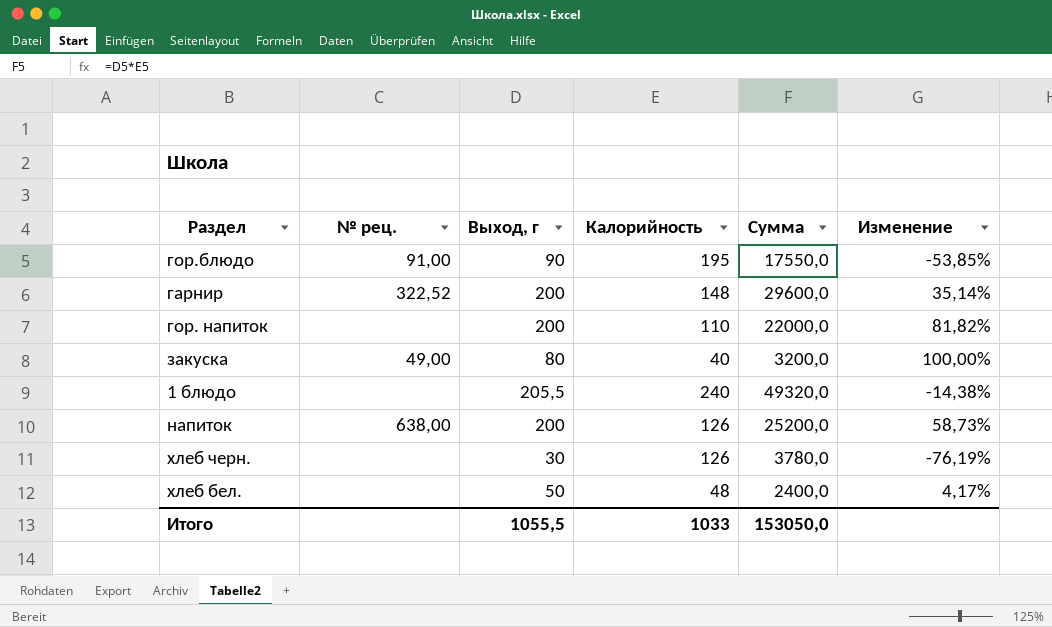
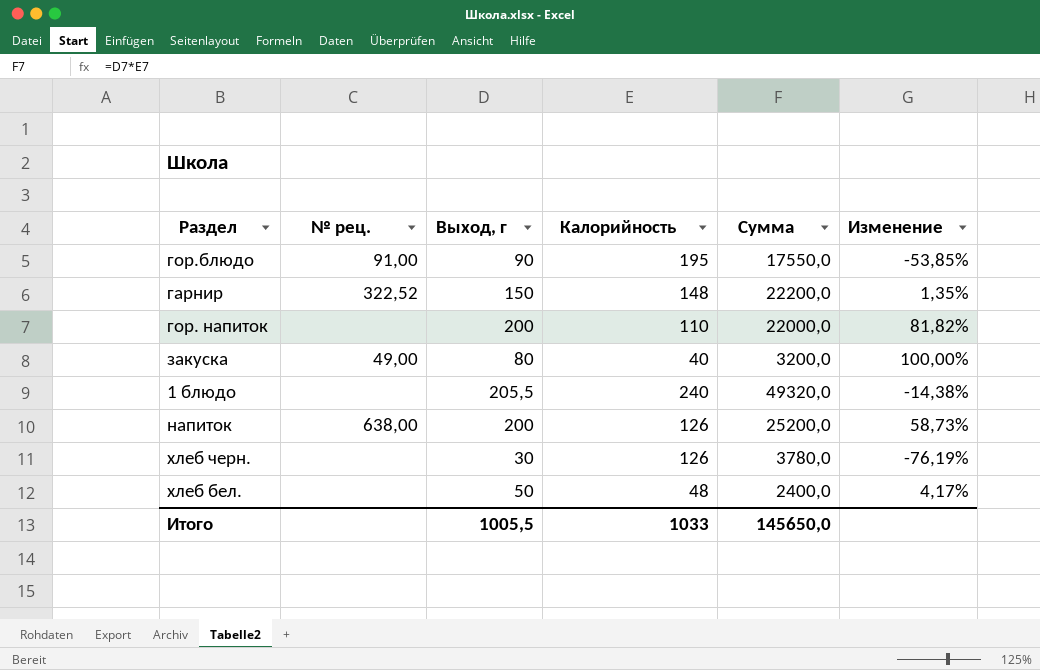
гарнир | Выход, г: 200 -> 150
гарнир | Сумма: 29600,0 -> 22200,0
гарнир | Изменение: 35,14% -> 1,35%
Итого | Выход, г: 1055,5 -> 1005,5
Итого | Сумма: 153050,0 -> 145650,0

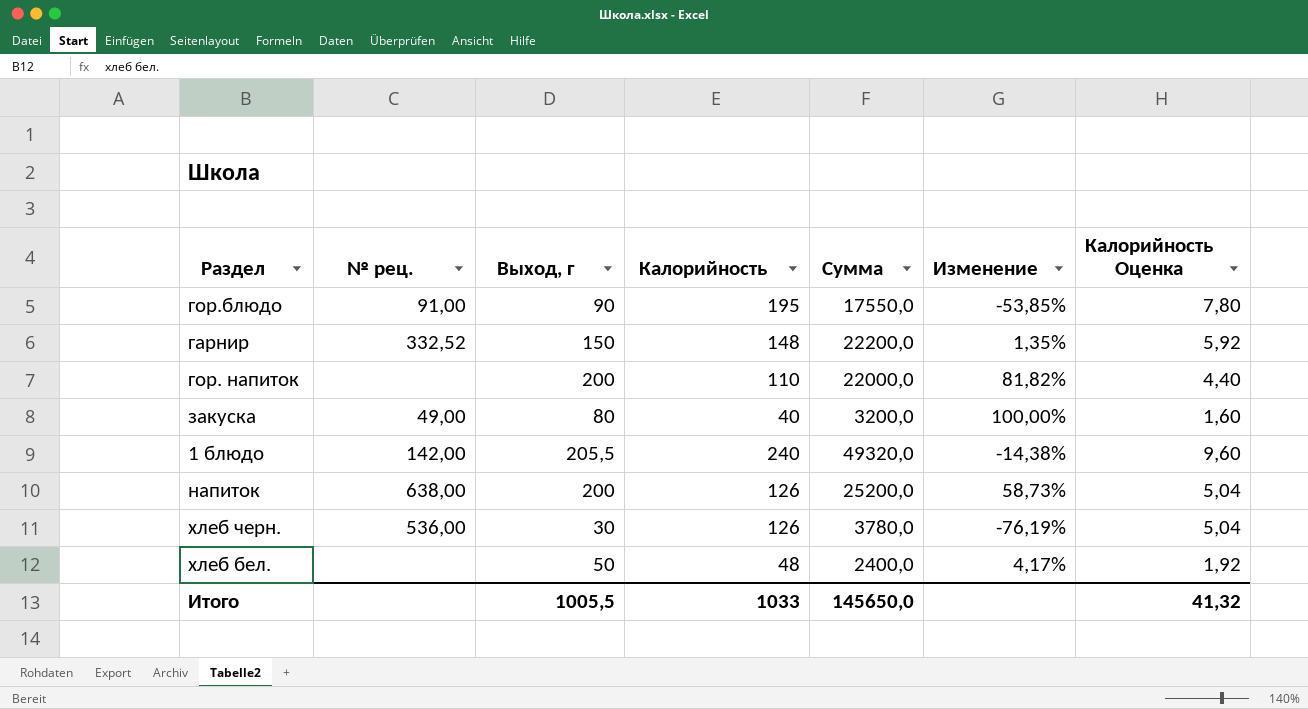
column Калорийность Оценка | formula: none -> [Калорийность] * 0,04
гарнир | № рец.: 322,52 -> 332,52
1 блюдо | № рец.: none -> 142,00
хлеб черн. | № рец.: none -> 536,00

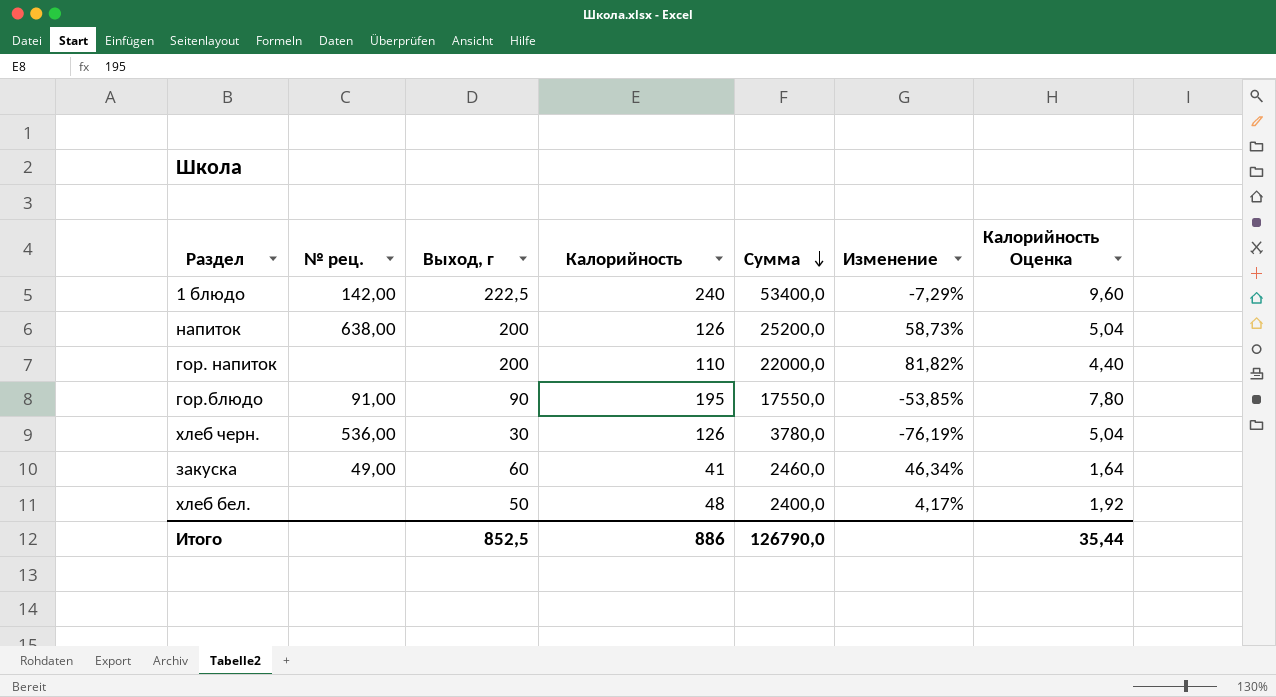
row order: none -> Сумма descending
row гарнир: 332,52 | 150 | 148 | 22200,0 | 1,35% | 5,92 -> none
1 блюдо | Выход, г: 205,5 -> 222,5
1 блюдо | Сумма: 49320,0 -> 53400,0
1 блюдо | Изменение: -14,38% -> -7,29%
закуска | Выход, г: 80 -> 60
закуска | Калорийность: 40 -> 41
закуска | Сумма: 3200,0 -> 2460,0
закуска | Изменение: 100,00% -> 46,34%
закуска | Калорийность Оценка: 1,60 -> 1,64
Итого | Выход, г: 1005,5 -> 852,5
Итого | Калорийность: 1033 -> 886
Итого | Сумма: 145650,0 -> 126790,0
Итого | Калорийность Оценка: 41,32 -> 35,44

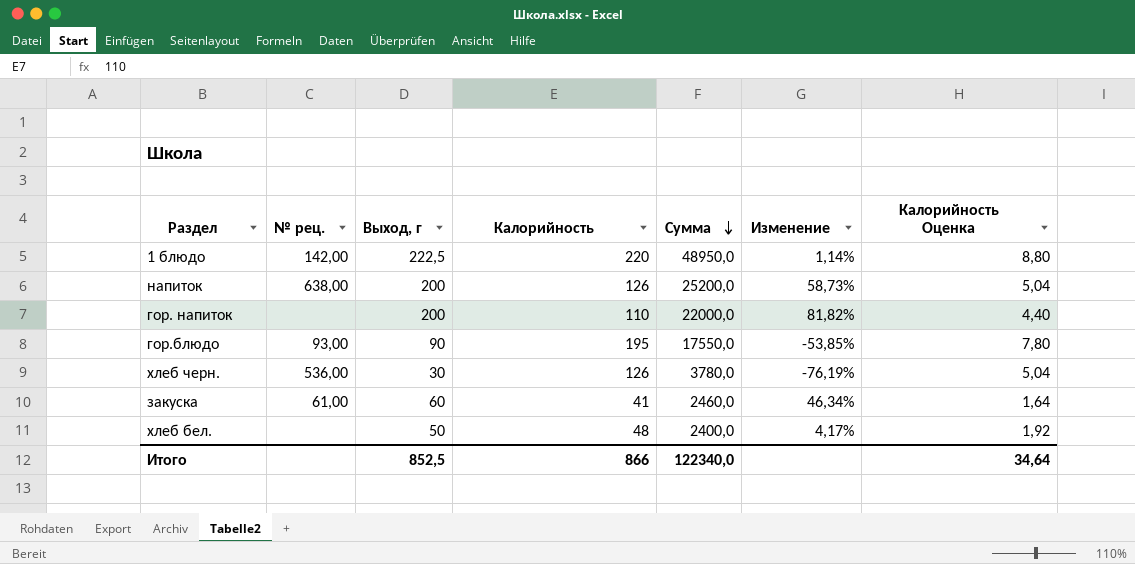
1 блюдо | Калорийность: 240 -> 220
1 блюдо | Сумма: 53400,0 -> 48950,0
1 блюдо | Изменение: -7,29% -> 1,14%
1 блюдо | Калорийность Оценка: 9,60 -> 8,80
гор.блюдо | № рец.: 91,00 -> 93,00
закуска | № рец.: 49,00 -> 61,00
Итого | Калорийность: 886 -> 866
Итого | Сумма: 126790,0 -> 122340,0
Итого | Калорийность Оценка: 35,44 -> 34,64

